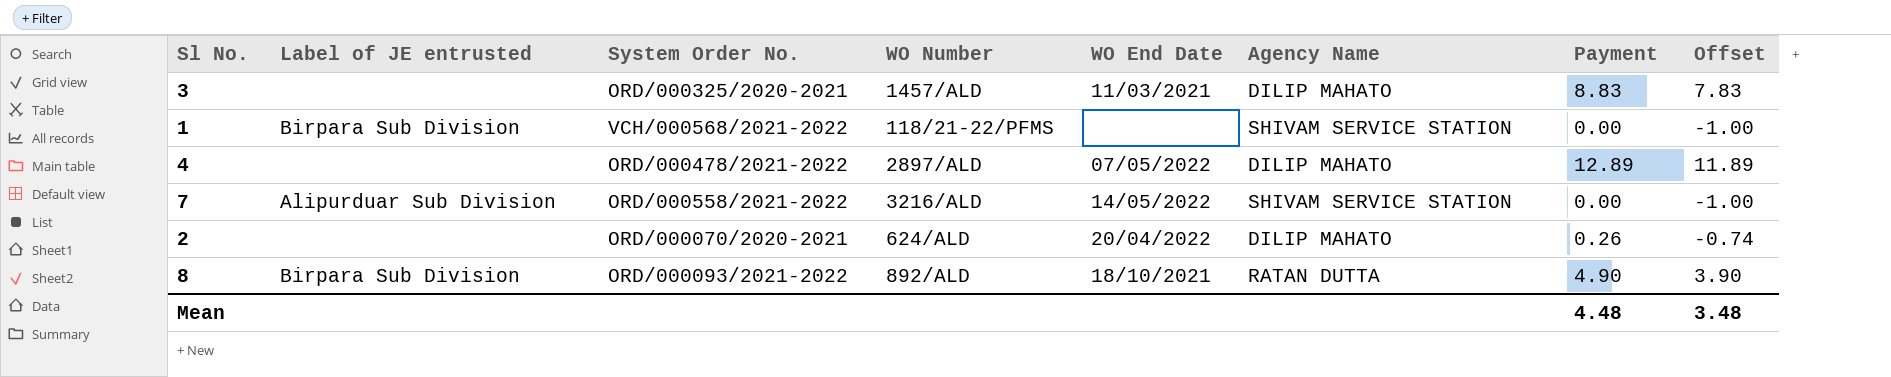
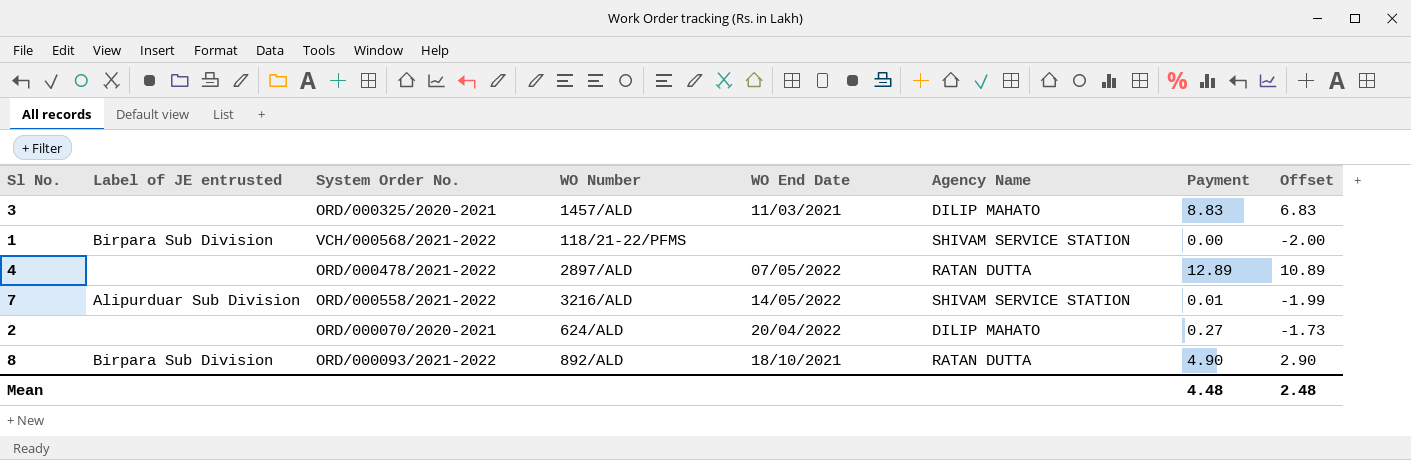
column Offset | formula: [Payment] - 1 -> [Payment] - 2
4 | Agency Name: DILIP MAHATO -> RATAN DUTTA
7 | Payment: 0.00 -> 0.01
2 | Payment: 0.26 -> 0.27
Mean | Offset: 3.48 -> 2.48

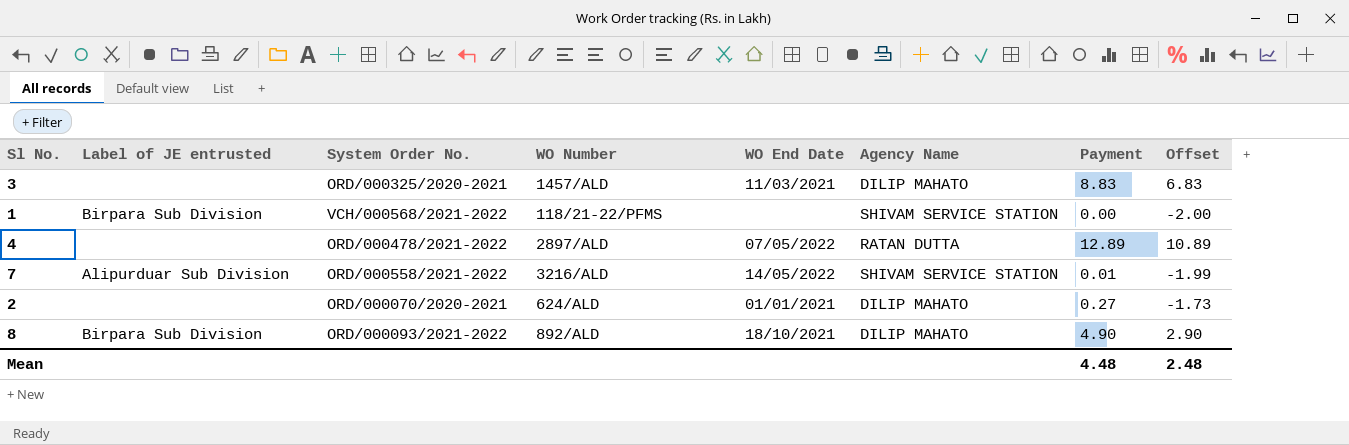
2 | WO End Date: 20/04/2022 -> 01/01/2021
8 | Agency Name: RATAN DUTTA -> DILIP MAHATO

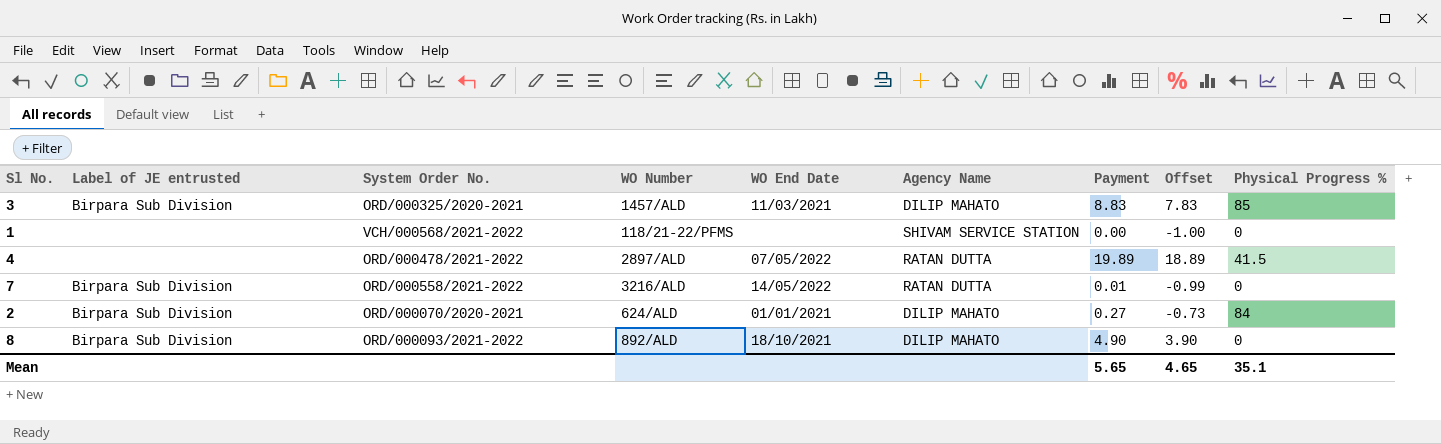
column Offset | formula: [Payment] - 2 -> [Payment] - 1
column Physical Progress % | position: none -> 9
3 | Label of JE entrusted: none -> Birpara Sub Division
1 | Label of JE entrusted: Birpara Sub Division -> none
4 | Payment: 12.89 -> 19.89
7 | Label of JE entrusted: Alipurduar Sub Division -> Birpara Sub Division
7 | Agency Name: SHIVAM SERVICE STATION -> RATAN DUTTA
2 | Label of JE entrusted: none -> Birpara Sub Division
Mean | Payment: 4.48 -> 5.65
Mean | Offset: 2.48 -> 4.65

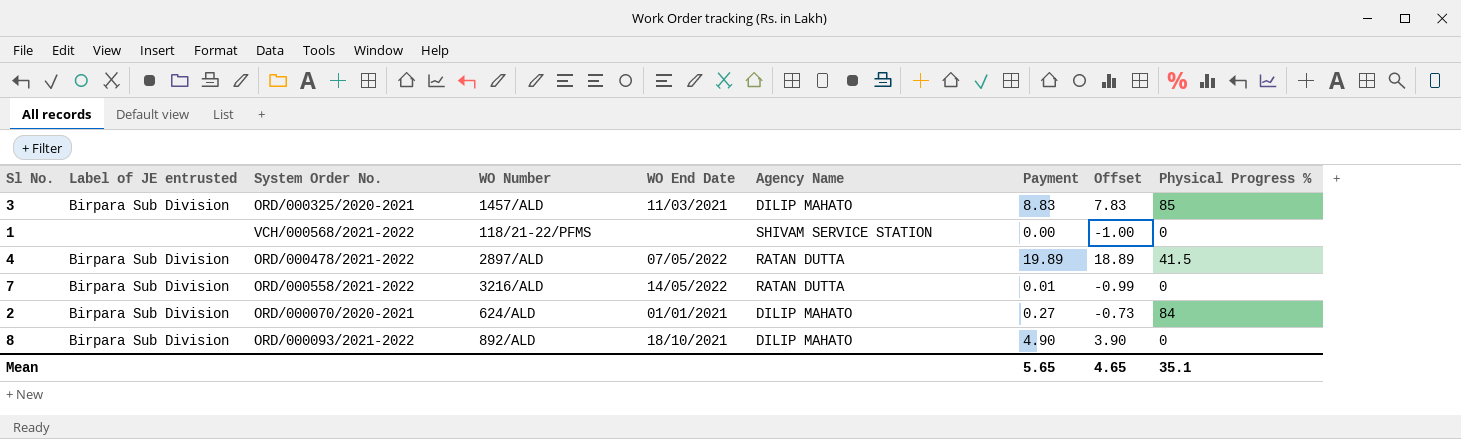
4 | Label of JE entrusted: none -> Birpara Sub Division

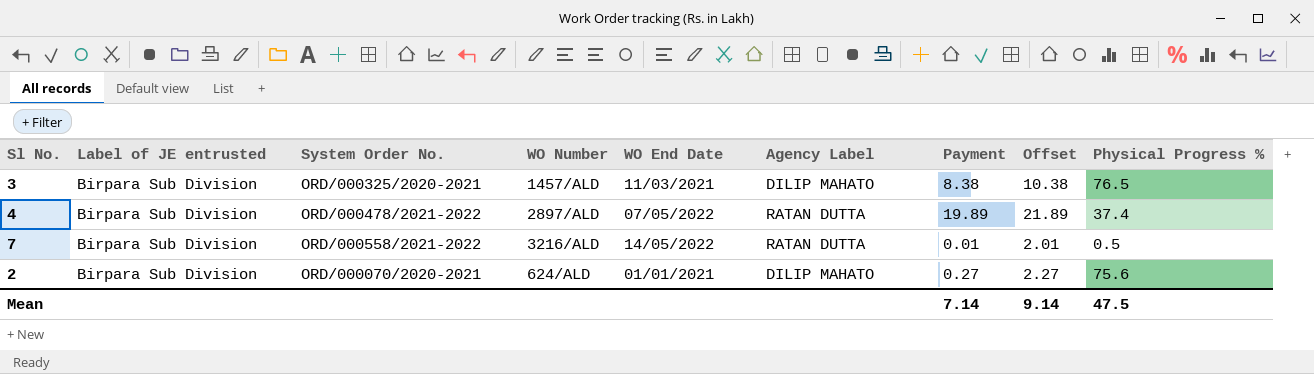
column name: Agency Name -> Agency Label
column Offset | formula: [Payment] - 1 -> [Payment] + 2
row 1: none | VCH/000568/2021-2022 | 118/21-22/PFMS | none | SHIVAM SERVICE STATION | 0.00 | -1.00 | 0 -> none
row 8: Birpara Sub Division | ORD/000093/2021-2022 | 892/ALD | 18/10/2021 | DILIP MAHATO | 4.90 | 3.90 | 0 -> none
3 | Payment: 8.83 -> 8.38
3 | Physical Progress %: 85 -> 76.5
4 | Physical Progress %: 41.5 -> 37.4
7 | Physical Progress %: 0 -> 0.5
2 | Physical Progress %: 84 -> 75.6
Mean | Payment: 5.65 -> 7.14
Mean | Offset: 4.65 -> 9.14
Mean | Physical Progress %: 35.1 -> 47.5

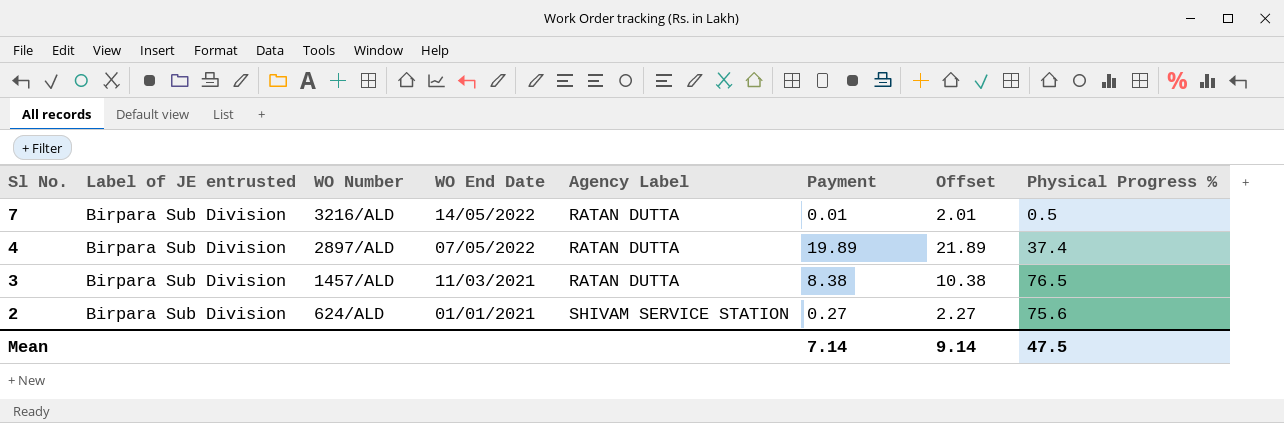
row order: none -> Sl No. descending
column System Order No. | position: 3 -> none
3 | Agency Label: DILIP MAHATO -> RATAN DUTTA
2 | Agency Label: DILIP MAHATO -> SHIVAM SERVICE STATION

